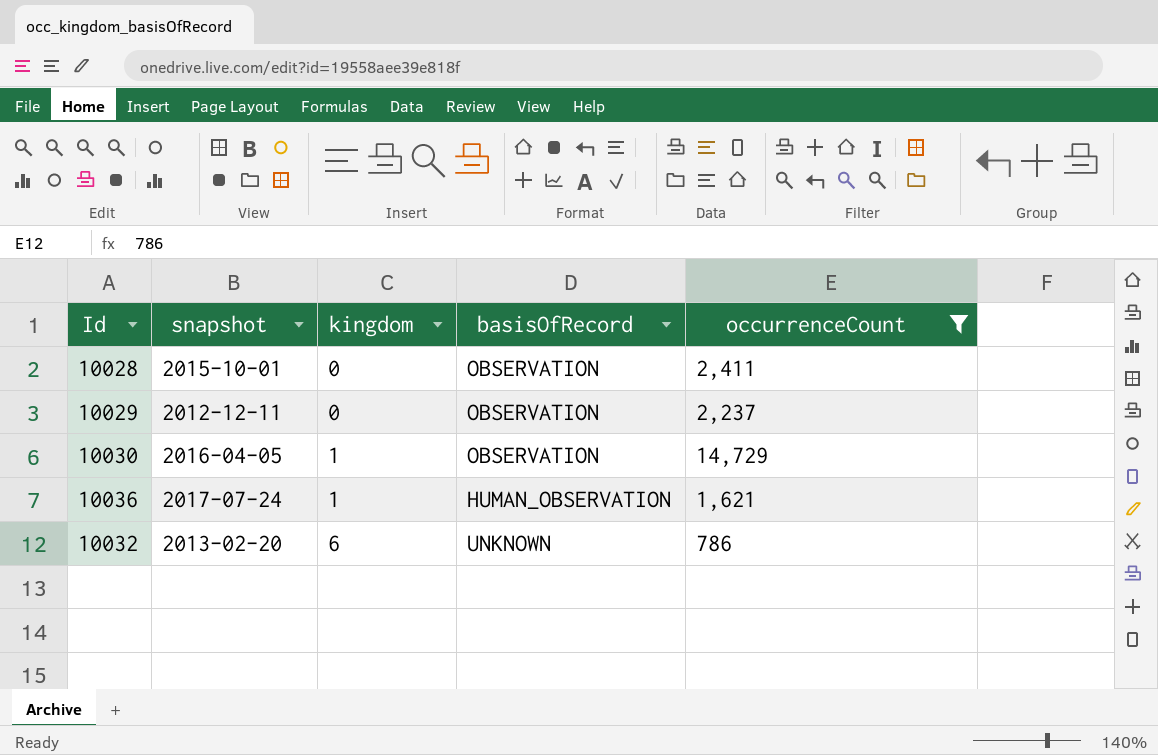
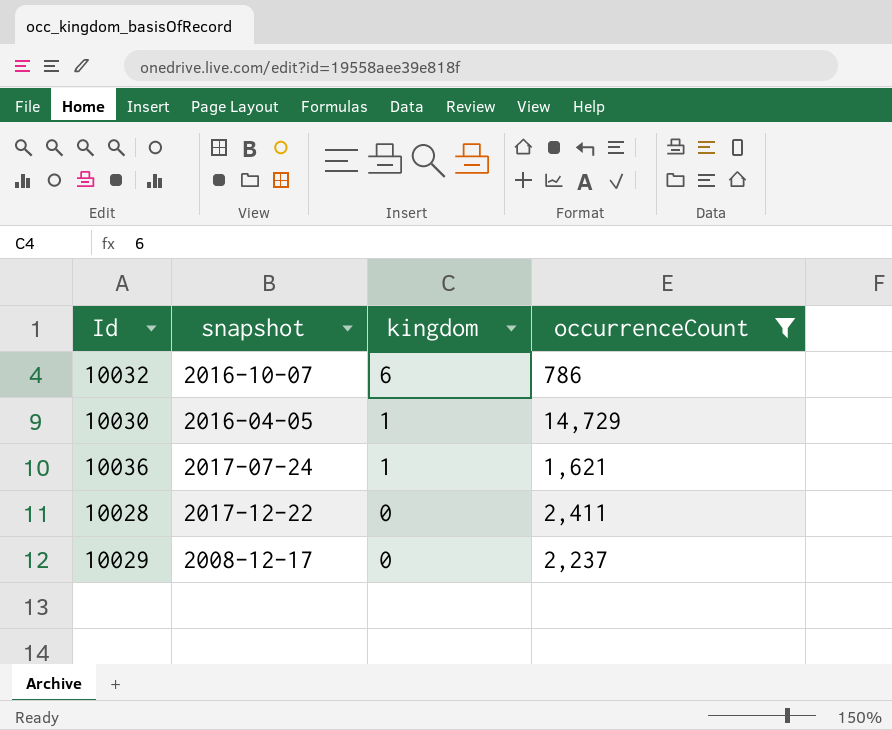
row order: kingdom ascending -> kingdom descending
column basisOfRecord | position: 4 -> none
10032 | snapshot: 2013-02-20 -> 2016-10-07
10028 | snapshot: 2015-10-01 -> 2017-12-22
10029 | snapshot: 2012-12-11 -> 2008-12-17

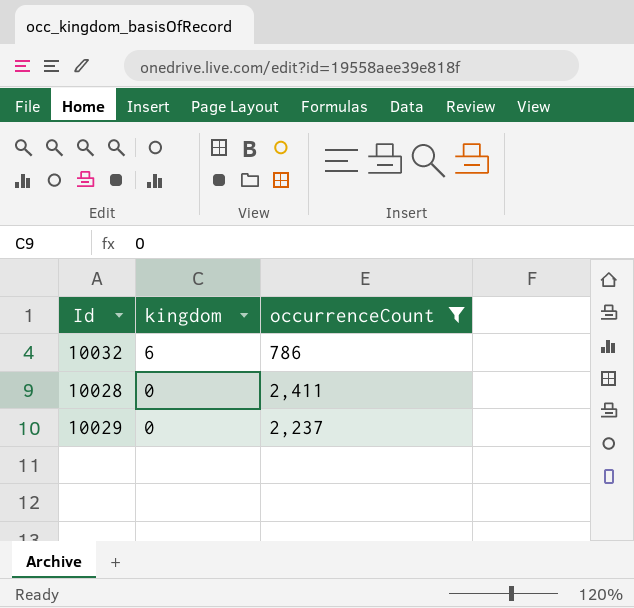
column snapshot | position: 2 -> none
row 10030: 2016-04-05 | 1 | 14,729 -> none
row 10036: 2017-07-24 | 1 | 1,621 -> none

